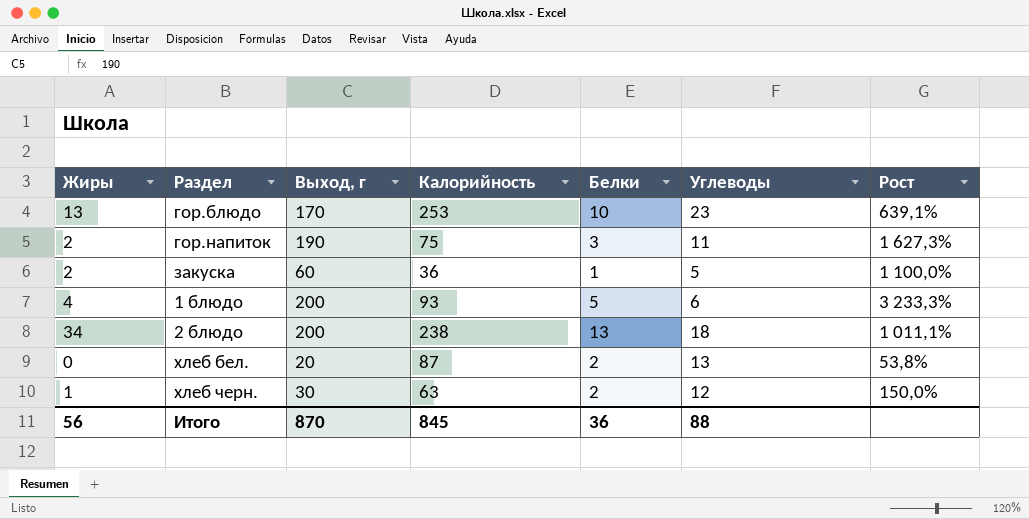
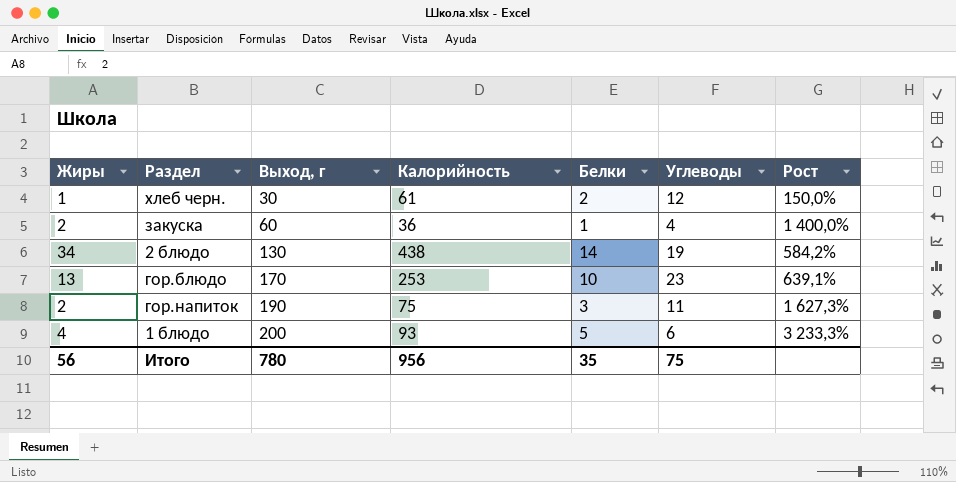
row order: none -> Выход, г ascending
row хлеб бел.: 0 | 20 | 87 | 2 | 13 | 53,8% -> none
хлеб черн. | Калорийность: 63 -> 61
закуска | Углеводы: 5 -> 4
закуска | Рост: 1 100,0% -> 1 400,0%
2 блюдо | Выход, г: 200 -> 130
2 блюдо | Калорийность: 238 -> 438
2 блюдо | Белки: 13 -> 14
2 блюдо | Углеводы: 18 -> 19
2 блюдо | Рост: 1 011,1% -> 584,2%
Итого | Выход, г: 870 -> 780
Итого | Калорийность: 845 -> 956
Итого | Белки: 36 -> 35
Итого | Углеводы: 88 -> 75

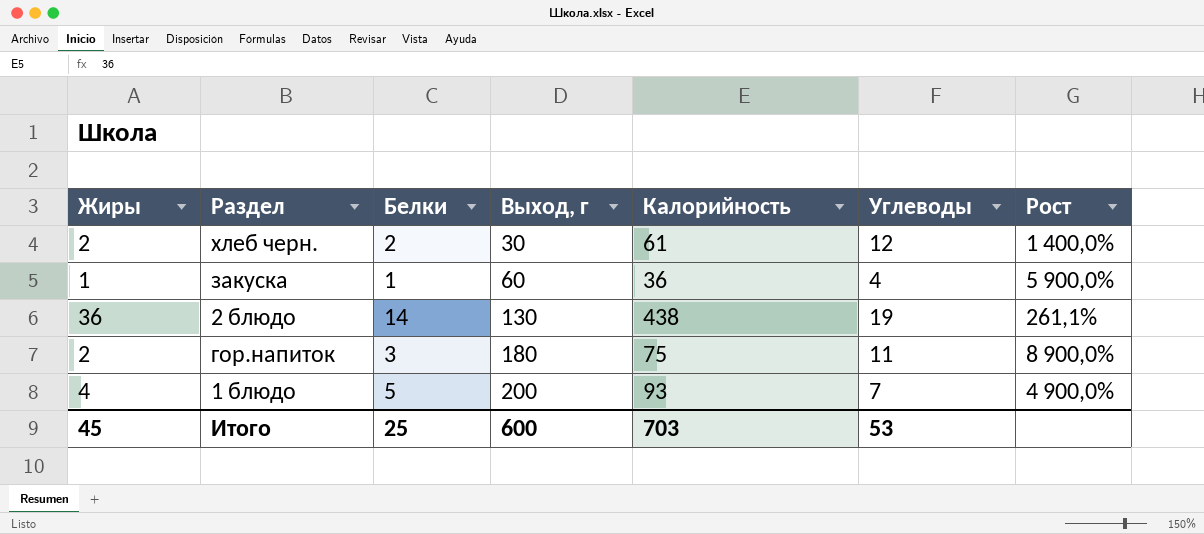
column Белки | position: 5 -> 3
column Рост | formula: ([Выход, г] - [Углеводы]) / [Углеводы] -> ([Выход, г] - [Жиры]) / [Жиры]
row гор.блюдо: 13 | 170 | 253 | 10 | 23 | 639,1% -> none
хлеб черн. | Жиры: 1 -> 2
закуска | Жиры: 2 -> 1
2 блюдо | Жиры: 34 -> 36
гор.напиток | Выход, г: 190 -> 180
1 блюдо | Углеводы: 6 -> 7
Итого | Жиры: 56 -> 45
Итого | Белки: 35 -> 25
Итого | Выход, г: 780 -> 600
Итого | Калорийность: 956 -> 703
Итого | Углеводы: 75 -> 53

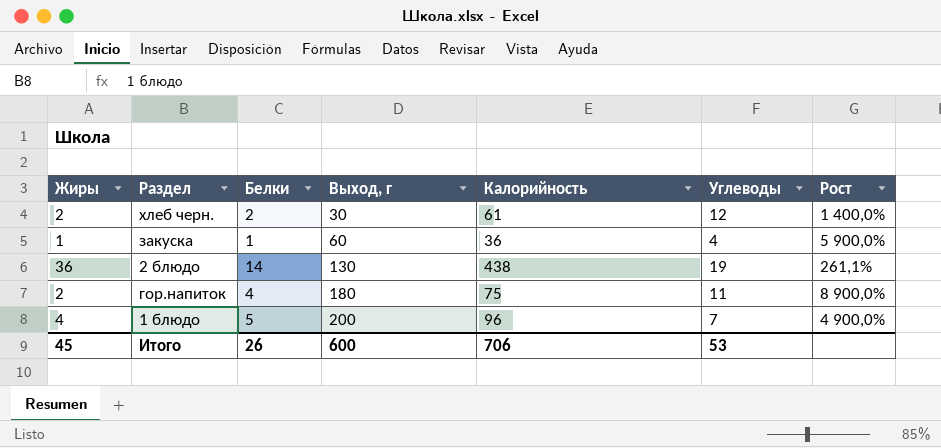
гор.напиток | Белки: 3 -> 4
1 блюдо | Калорийность: 93 -> 96
Итого | Белки: 25 -> 26
Итого | Калорийность: 703 -> 706

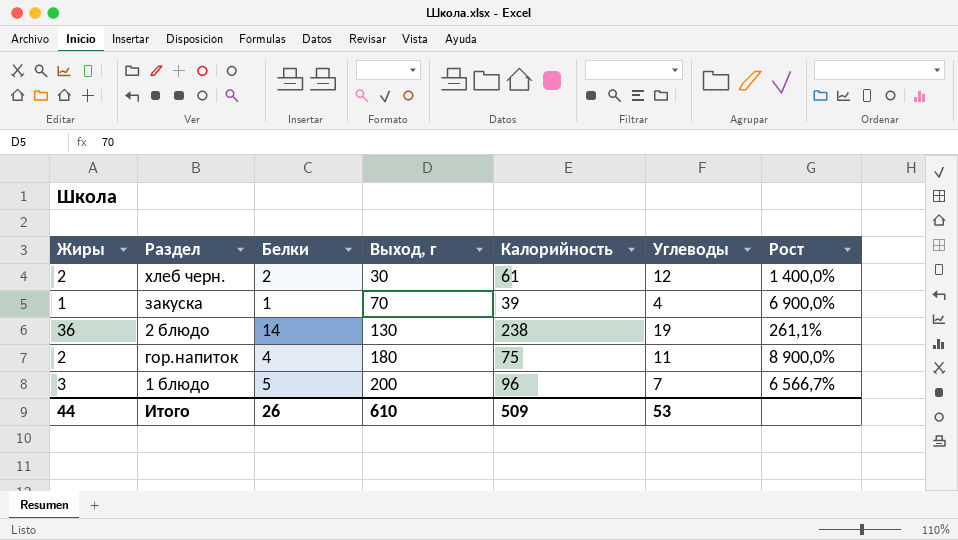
закуска | Выход, г: 60 -> 70
закуска | Калорийность: 36 -> 39
закуска | Рост: 5 900,0% -> 6 900,0%
2 блюдо | Калорийность: 438 -> 238
1 блюдо | Жиры: 4 -> 3
1 блюдо | Рост: 4 900,0% -> 6 566,7%
Итого | Жиры: 45 -> 44
Итого | Выход, г: 600 -> 610
Итого | Калорийность: 706 -> 509

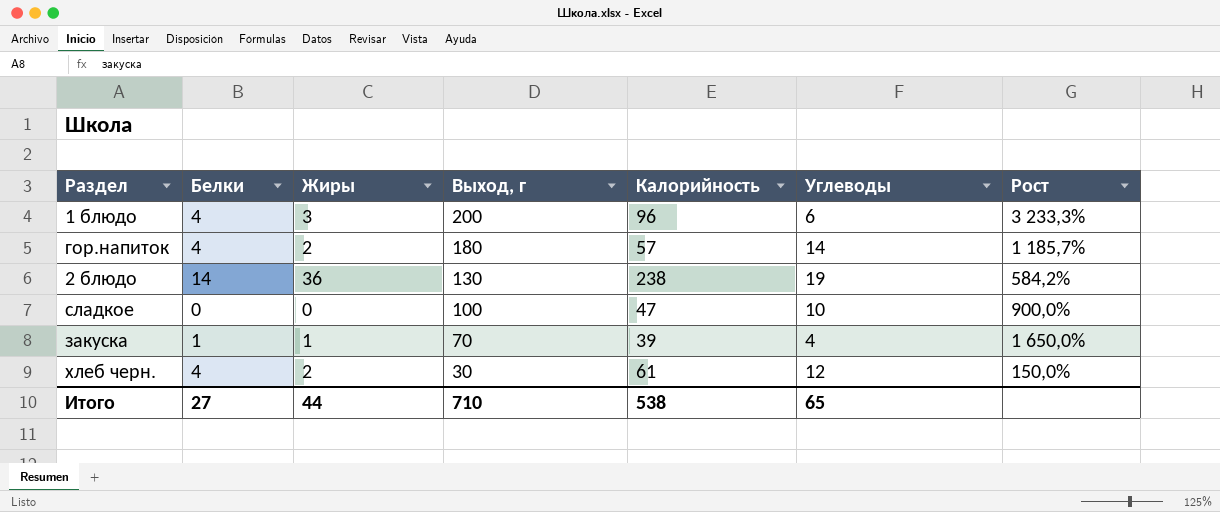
row order: Выход, г ascending -> Выход, г descending
column Жиры | position: 1 -> 3
column Рост | formula: ([Выход, г] - [Жиры]) / [Жиры] -> ([Выход, г] - [Углеводы]) / [Углеводы]
1 блюдо | Белки: 5 -> 4
1 блюдо | Углеводы: 7 -> 6
гор.напиток | Калорийность: 75 -> 57
гор.напиток | Углеводы: 11 -> 14
row сладкое: none -> 0 | 0 | 100 | 47 | 10 | 900,0%
хлеб черн. | Белки: 2 -> 4
Итого | Белки: 26 -> 27
Итого | Выход, г: 610 -> 710
Итого | Калорийность: 509 -> 538
Итого | Углеводы: 53 -> 65

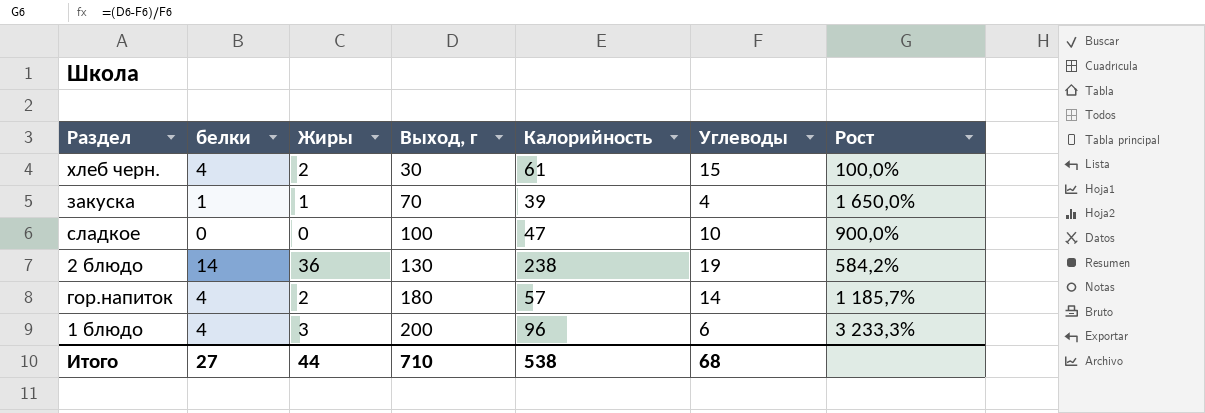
row order: Выход, г descending -> Выход, г ascending
column name: Белки -> белки
хлеб черн. | Углеводы: 12 -> 15
хлеб черн. | Рост: 150,0% -> 100,0%
Итого | Углеводы: 65 -> 68

